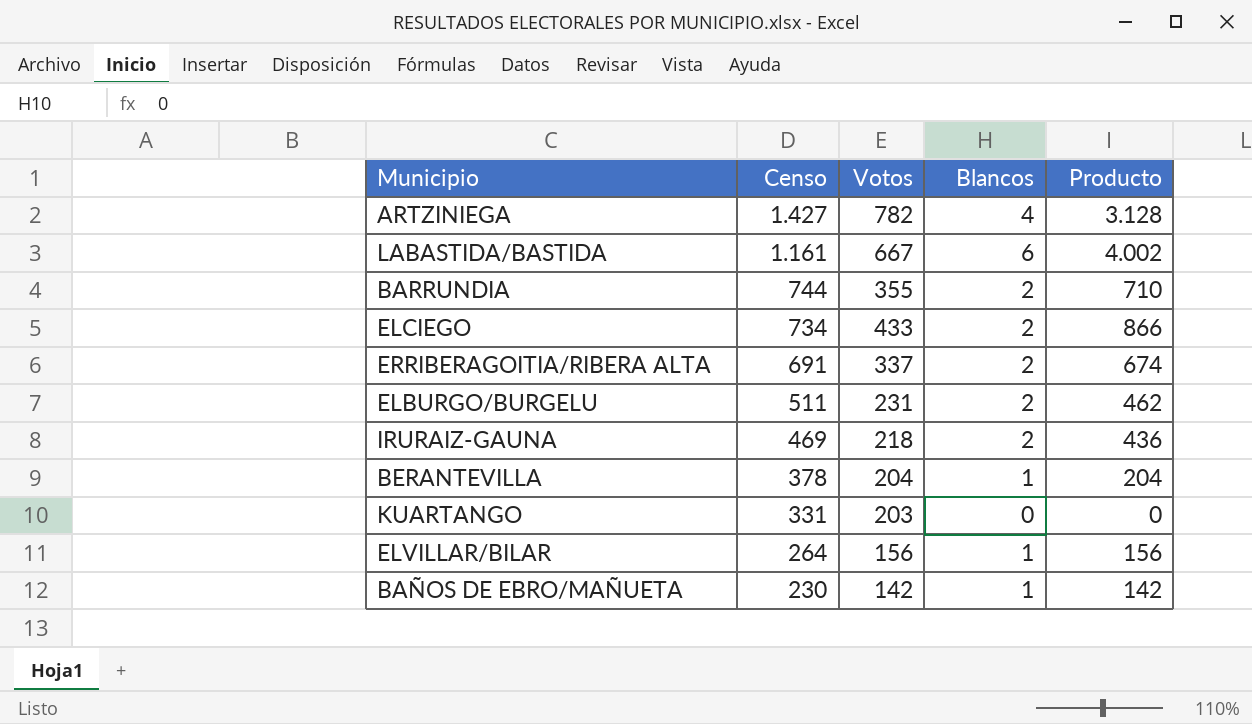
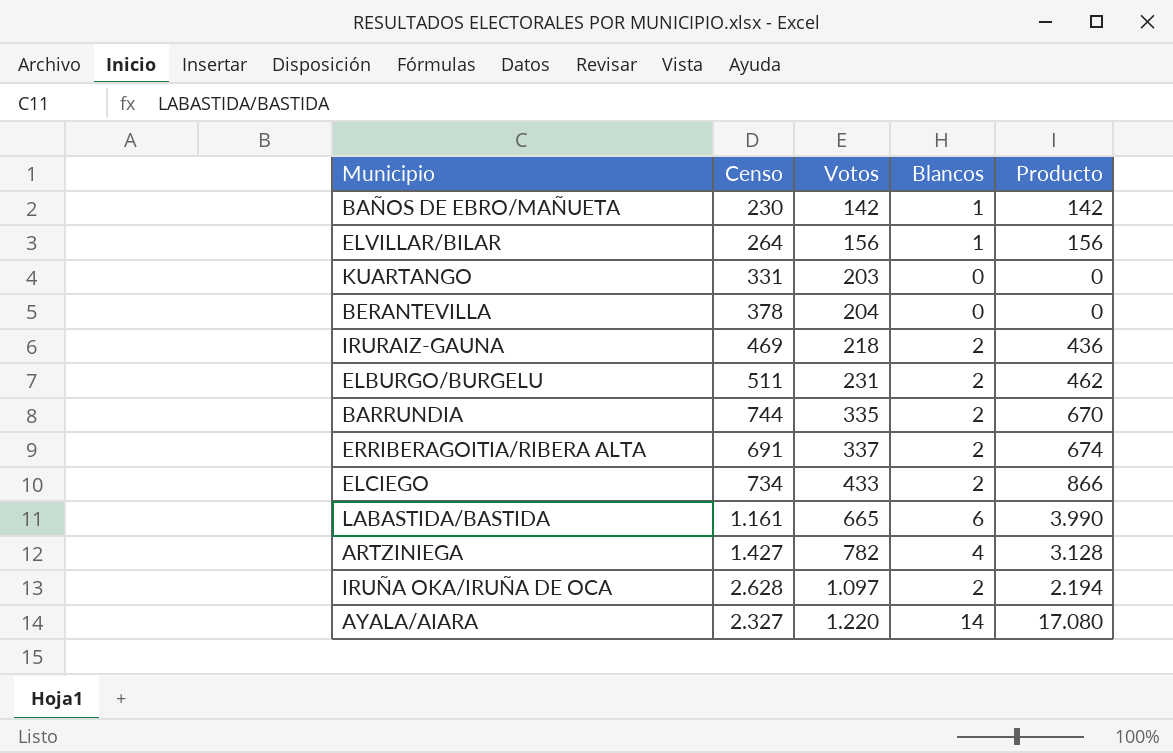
row order: Censo descending -> Votos ascending
BERANTEVILLA | Blancos: 1 -> 0
BERANTEVILLA | Producto: 204 -> 0
BARRUNDIA | Votos: 355 -> 335
BARRUNDIA | Producto: 710 -> 670
LABASTIDA/BASTIDA | Votos: 667 -> 665
LABASTIDA/BASTIDA | Producto: 4.002 -> 3.990
row IRUÑA OKA/IRUÑA DE OCA: none -> 2.628 | 1.097 | 2 | 2.194
row AYALA/AIARA: none -> 2.327 | 1.220 | 14 | 17.080

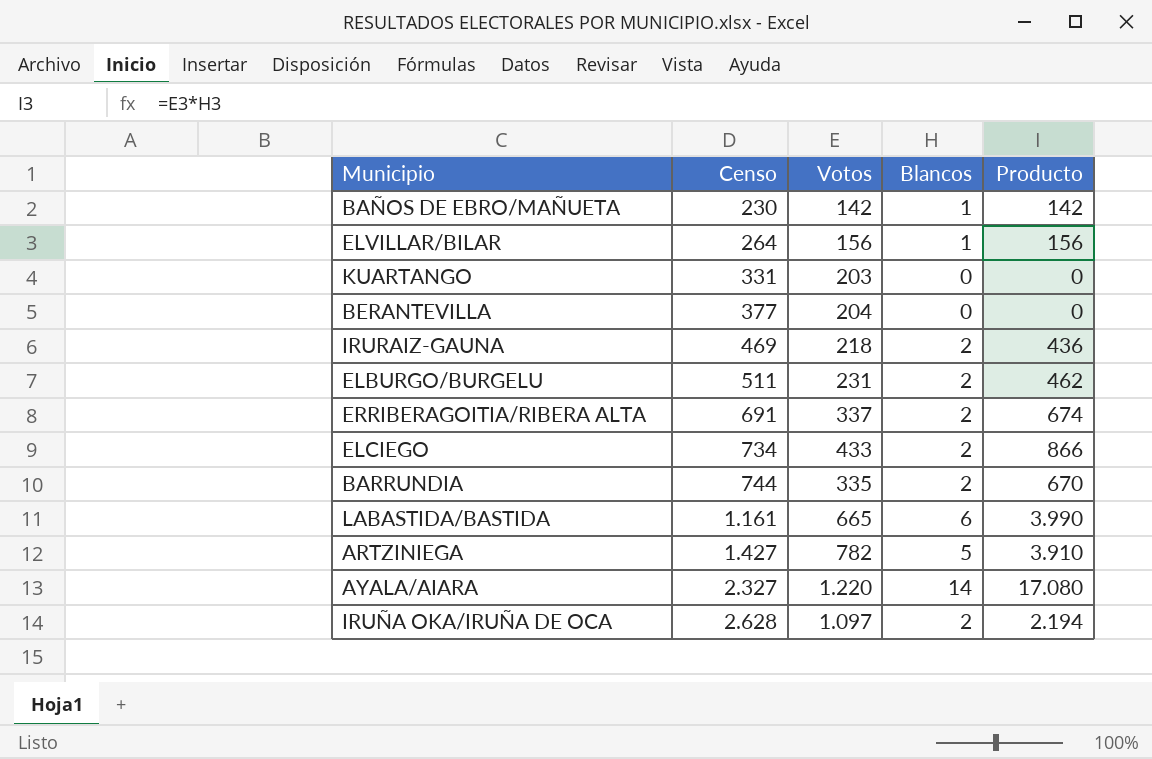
row order: Votos ascending -> Censo ascending
BERANTEVILLA | Censo: 378 -> 377
ARTZINIEGA | Blancos: 4 -> 5
ARTZINIEGA | Producto: 3.128 -> 3.910

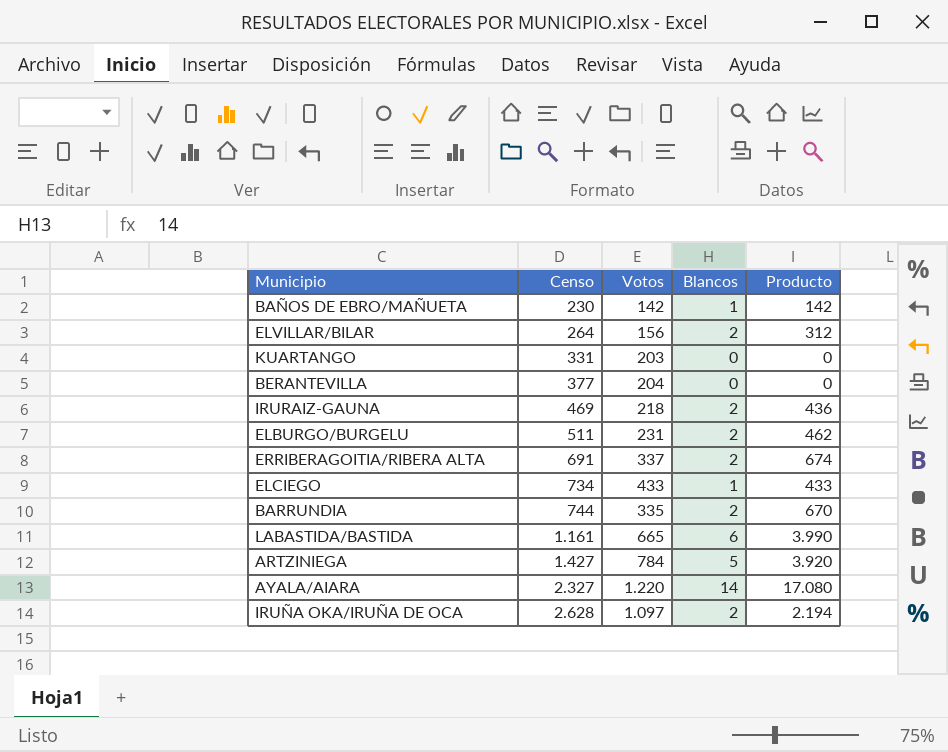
ELVILLAR/BILAR | Blancos: 1 -> 2
ELVILLAR/BILAR | Producto: 156 -> 312
ELCIEGO | Blancos: 2 -> 1
ELCIEGO | Producto: 866 -> 433
ARTZINIEGA | Votos: 782 -> 784
ARTZINIEGA | Producto: 3.910 -> 3.920

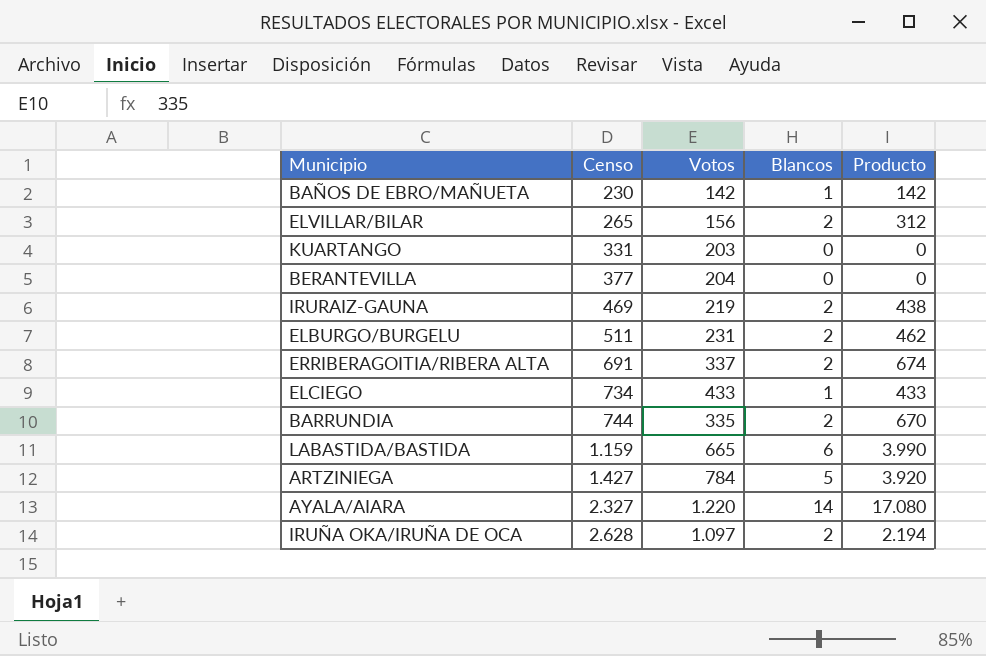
ELVILLAR/BILAR | Censo: 264 -> 265
IRURAIZ-GAUNA | Votos: 218 -> 219
IRURAIZ-GAUNA | Producto: 436 -> 438
LABASTIDA/BASTIDA | Censo: 1.161 -> 1.159

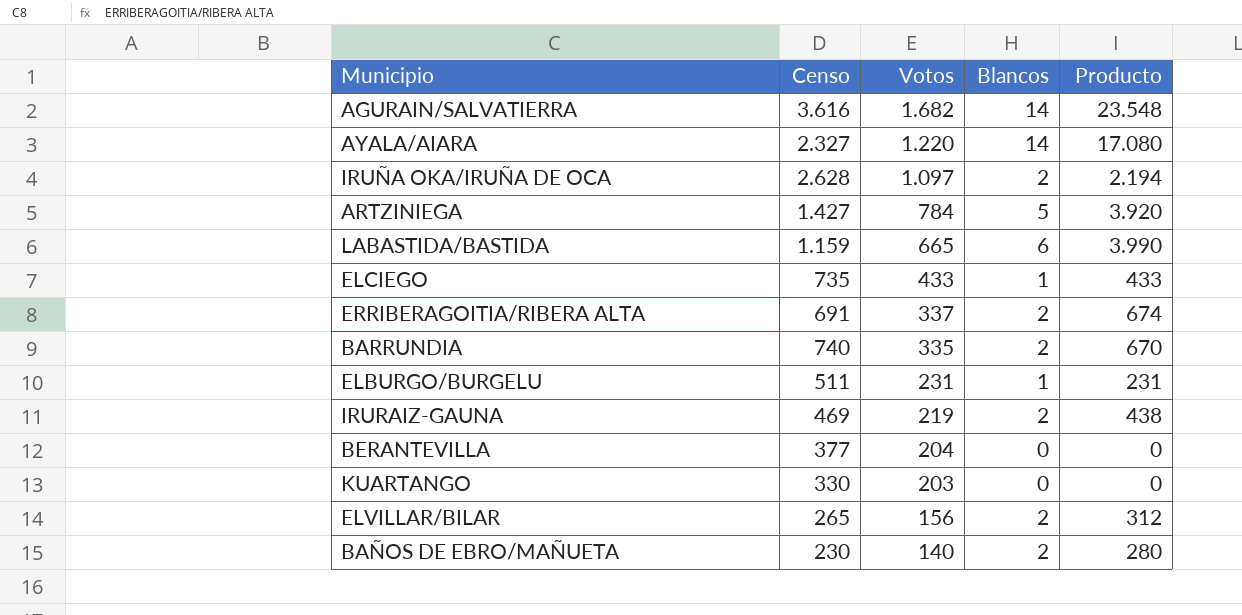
row order: Censo ascending -> Votos descending
row AGURAIN/SALVATIERRA: none -> 3.616 | 1.682 | 14 | 23.548
ELCIEGO | Censo: 734 -> 735
BARRUNDIA | Censo: 744 -> 740
ELBURGO/BURGELU | Blancos: 2 -> 1
ELBURGO/BURGELU | Producto: 462 -> 231
KUARTANGO | Censo: 331 -> 330
BAÑOS DE EBRO/MAÑUETA | Votos: 142 -> 140
BAÑOS DE EBRO/MAÑUETA | Blancos: 1 -> 2
BAÑOS DE EBRO/MAÑUETA | Producto: 142 -> 280

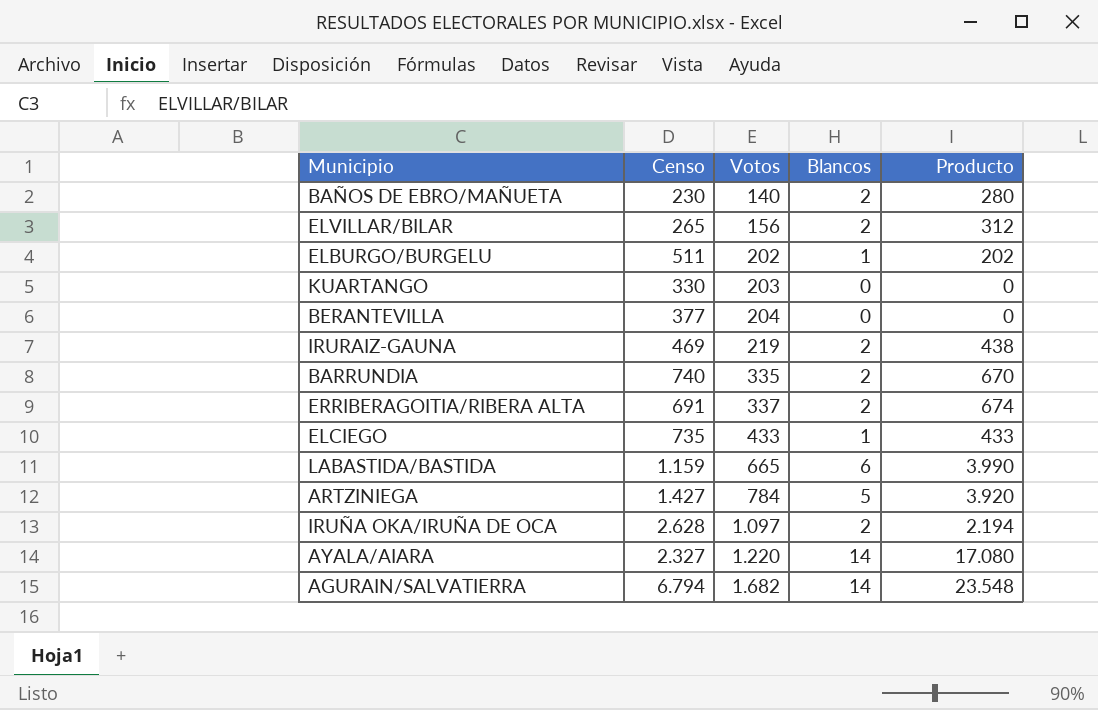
row order: Votos descending -> Votos ascending
ELBURGO/BURGELU | Votos: 231 -> 202
ELBURGO/BURGELU | Producto: 231 -> 202
AGURAIN/SALVATIERRA | Censo: 3.616 -> 6.794

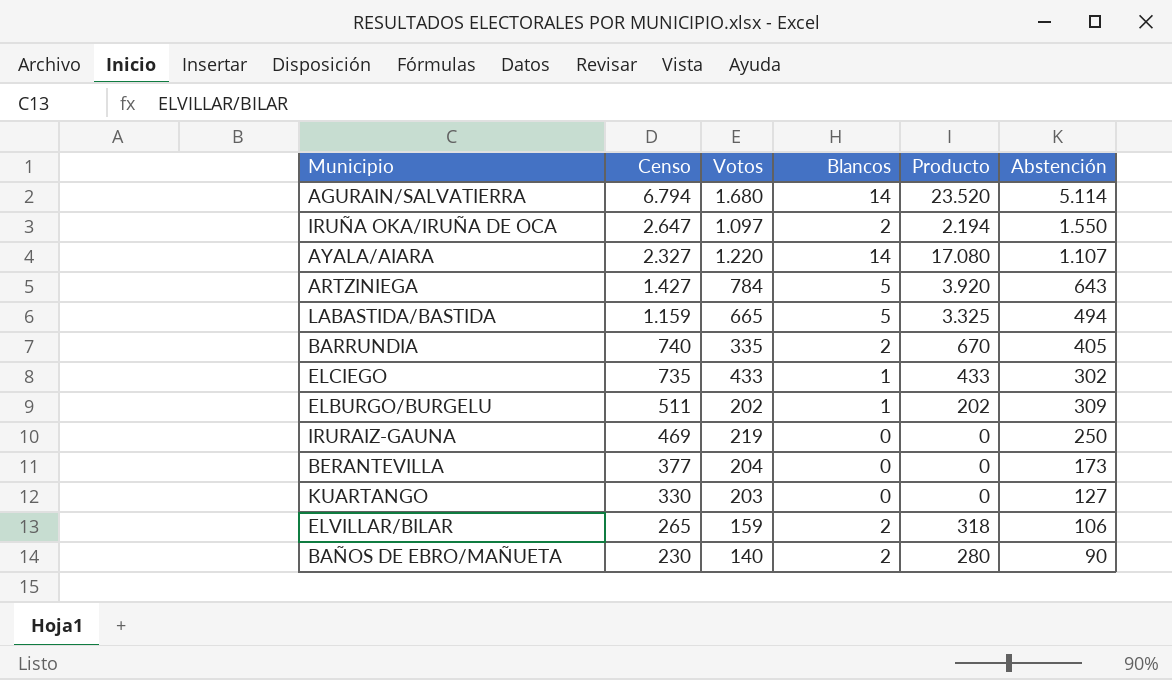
row order: Votos ascending -> Censo descending
column Abstención | formula: none -> [Censo] - [Votos]
row ERRIBERAGOITIA/RIBERA ALTA: 691 | 337 | 2 | 674 -> none
AGURAIN/SALVATIERRA | Votos: 1.682 -> 1.680
AGURAIN/SALVATIERRA | Producto: 23.548 -> 23.520
IRUÑA OKA/IRUÑA DE OCA | Censo: 2.628 -> 2.647
LABASTIDA/BASTIDA | Blancos: 6 -> 5
LABASTIDA/BASTIDA | Producto: 3.990 -> 3.325
IRURAIZ-GAUNA | Blancos: 2 -> 0
IRURAIZ-GAUNA | Producto: 438 -> 0
ELVILLAR/BILAR | Votos: 156 -> 159
ELVILLAR/BILAR | Producto: 312 -> 318

